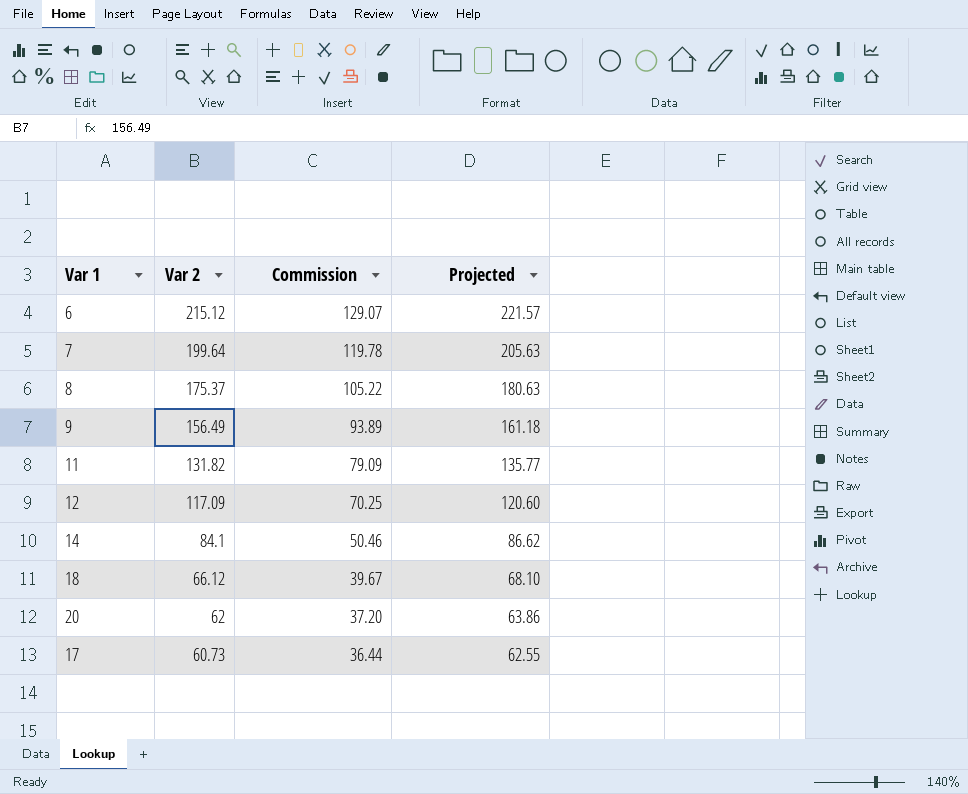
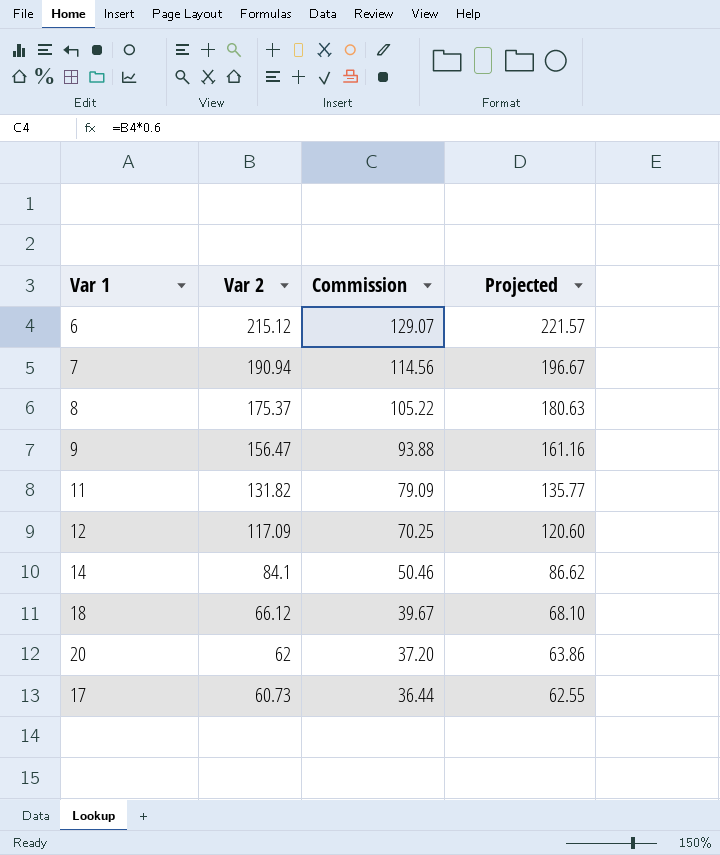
7 | Var 2: 199.64 -> 190.94
7 | Commission: 119.78 -> 114.56
7 | Projected: 205.63 -> 196.67
9 | Var 2: 156.49 -> 156.47
9 | Commission: 93.89 -> 93.88
9 | Projected: 161.18 -> 161.16

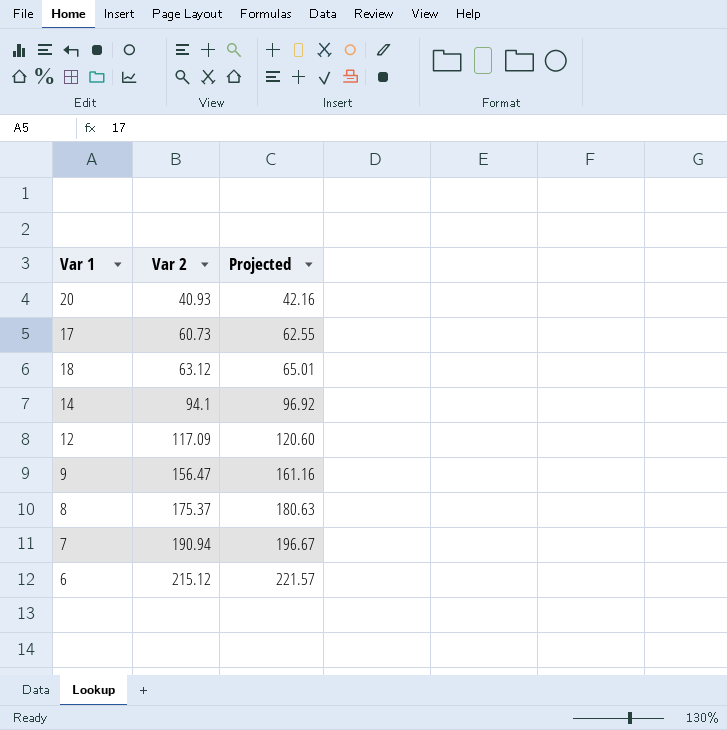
row order: Var 2 descending -> Var 2 ascending
column Commission | formula: [Var 2] * 0.6 -> none
row 11: 131.82 | 79.09 | 135.77 -> none
20 | Var 2: 62 -> 40.93
20 | Projected: 63.86 -> 42.16
18 | Var 2: 66.12 -> 63.12
18 | Projected: 68.10 -> 65.01
14 | Var 2: 84.1 -> 94.1
14 | Projected: 86.62 -> 96.92

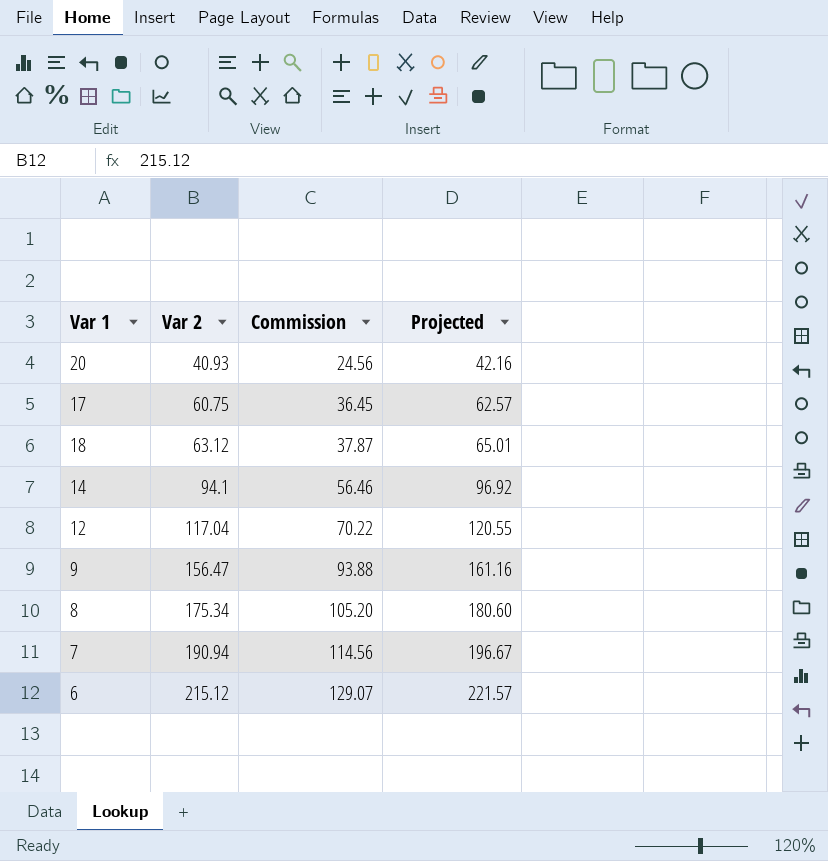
column Commission | formula: none -> [Var 2] * 0.6
17 | Var 2: 60.73 -> 60.75
17 | Projected: 62.55 -> 62.57
12 | Var 2: 117.09 -> 117.04
12 | Projected: 120.60 -> 120.55
8 | Var 2: 175.37 -> 175.34
8 | Projected: 180.63 -> 180.60

